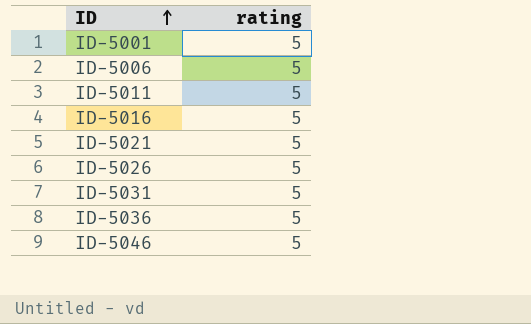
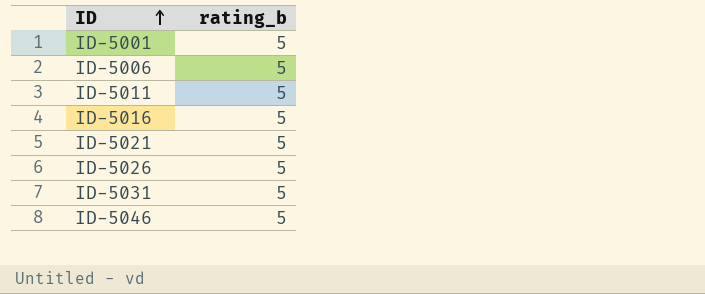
column name: rating -> rating_b
row ID-5036: 5 -> none

